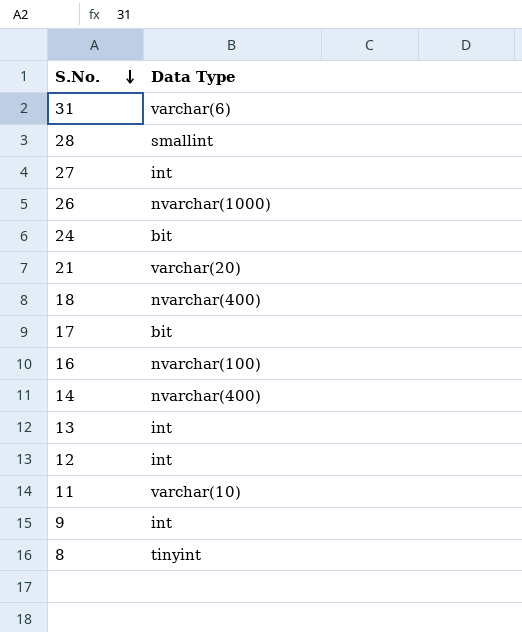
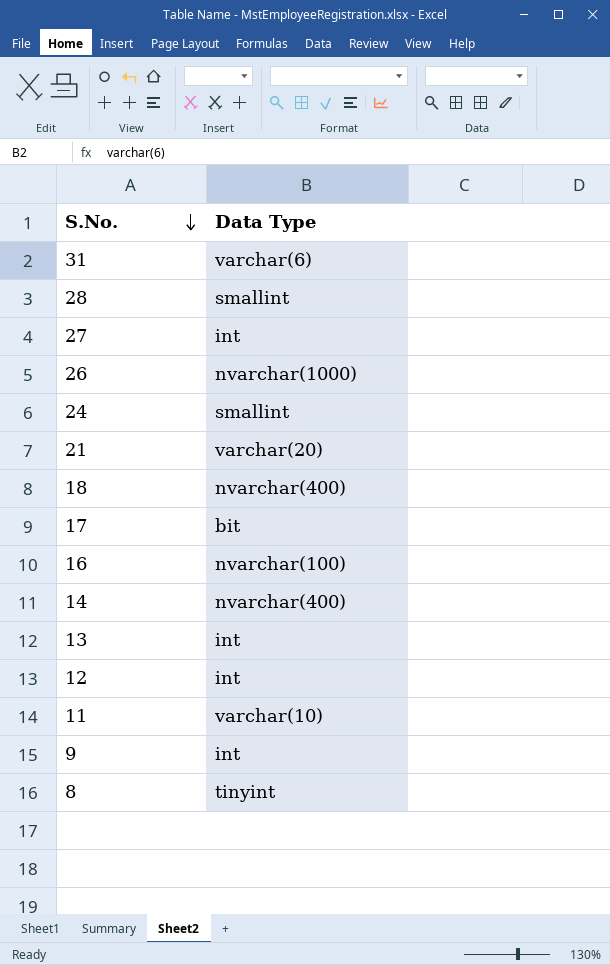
24 | Data Type: bit -> smallint

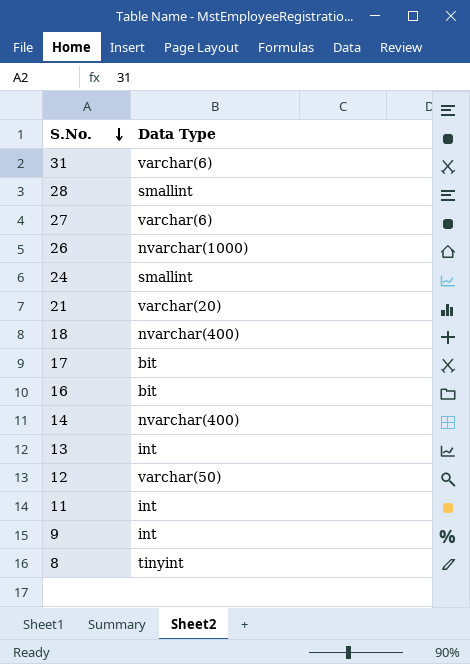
27 | Data Type: int -> varchar(6)
16 | Data Type: nvarchar(100) -> bit
12 | Data Type: int -> varchar(50)
11 | Data Type: varchar(10) -> int

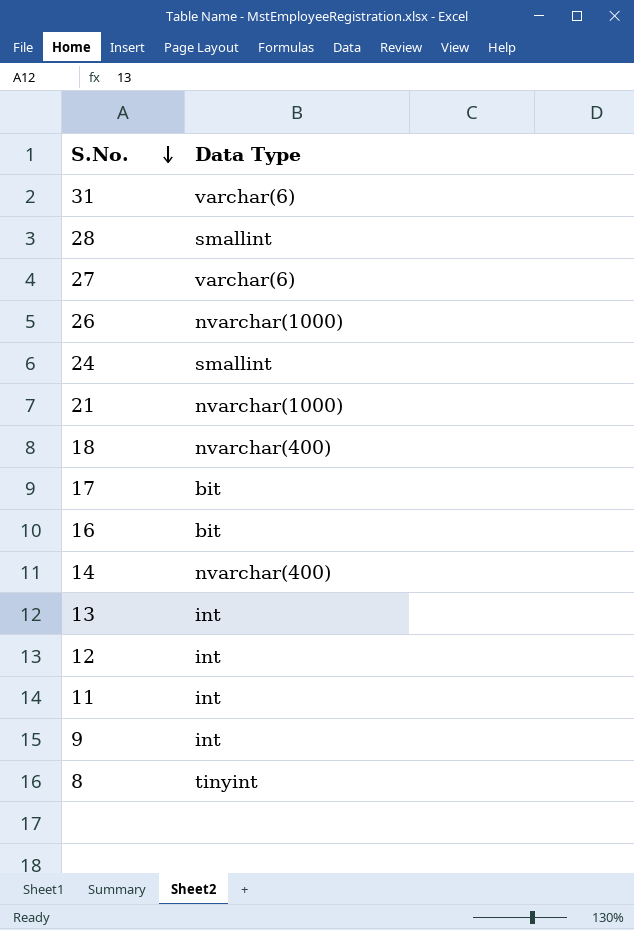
21 | Data Type: varchar(20) -> nvarchar(1000)
12 | Data Type: varchar(50) -> int

